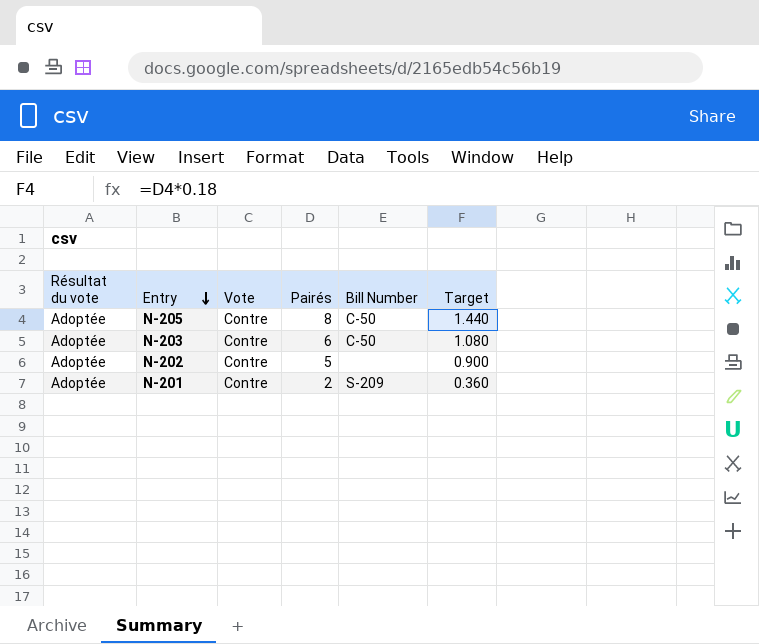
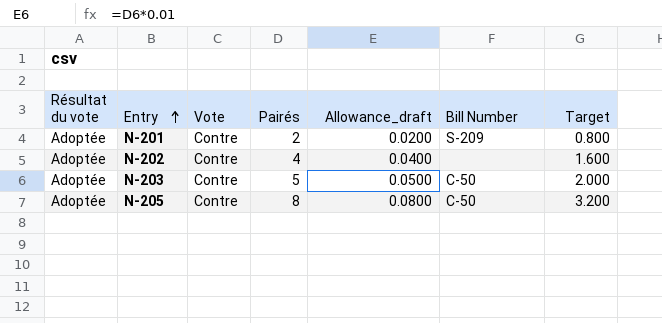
row order: Entry descending -> Entry ascending
column Allowance_draft | formula: none -> [Pairés] * 0.01
column Target | formula: [Pairés] * 0.18 -> [Pairés] * 0.4
N-202 | Pairés: 5 -> 4
N-203 | Pairés: 6 -> 5

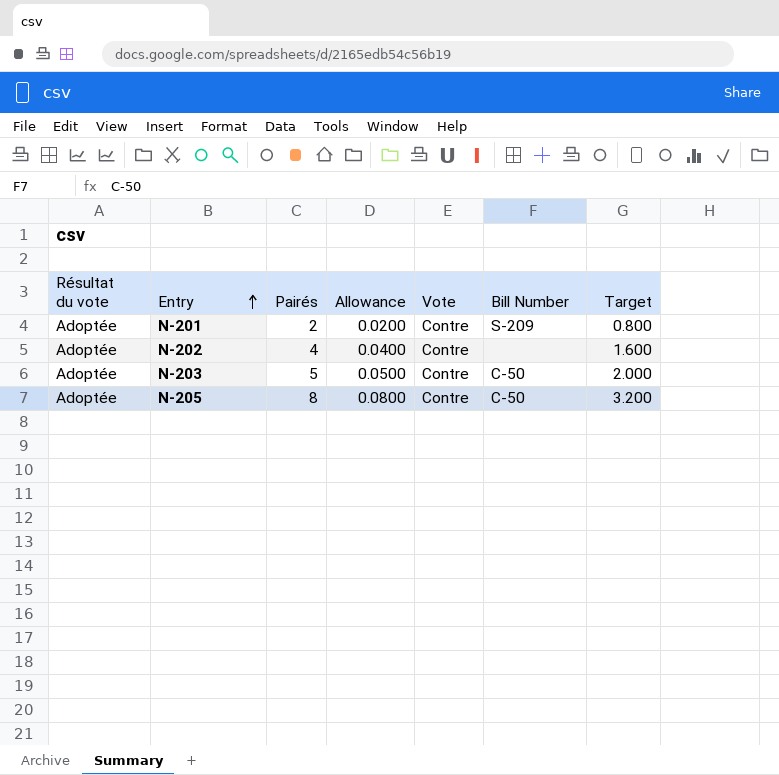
column name: Allowance_draft -> Allowance
column Vote | position: 3 -> 5

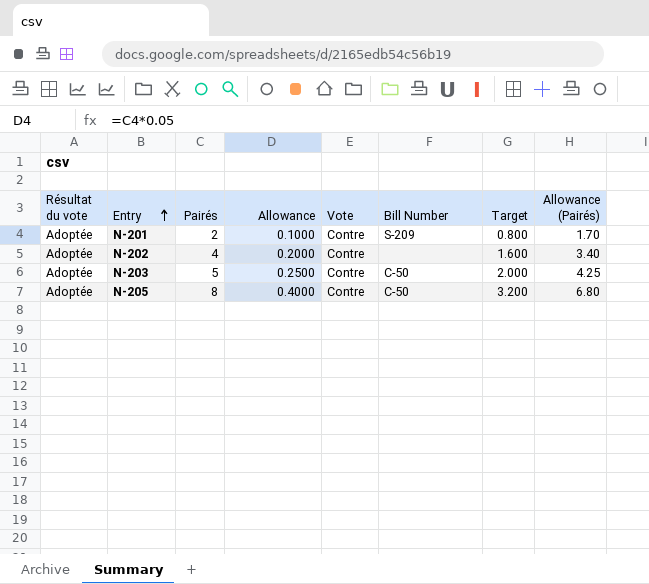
column Allowance | formula: [Pairés] * 0.01 -> [Pairés] * 0.05
column Allowance (Pairés) | formula: none -> [Pairés] * 0.85

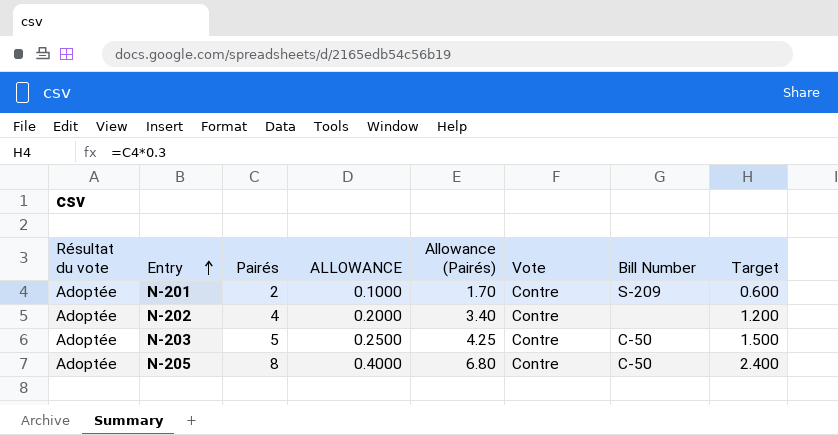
column name: Allowance -> ALLOWANCE
column Allowance (Pairés) | position: 8 -> 5
column Target | formula: [Pairés] * 0.4 -> [Pairés] * 0.3

